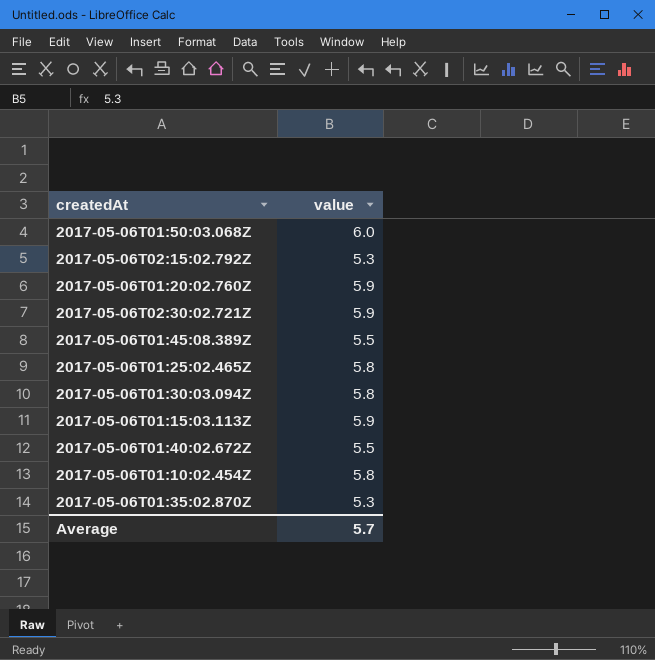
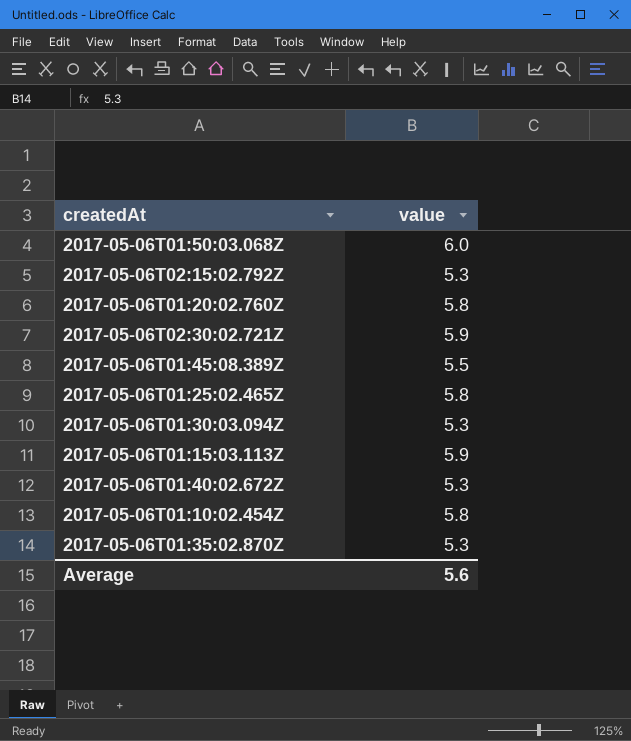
2017-05-06T01:20:02.760Z | value: 5.9 -> 5.8
2017-05-06T01:30:03.094Z | value: 5.8 -> 5.3
2017-05-06T01:40:02.672Z | value: 5.5 -> 5.3
Average | value: 5.7 -> 5.6

